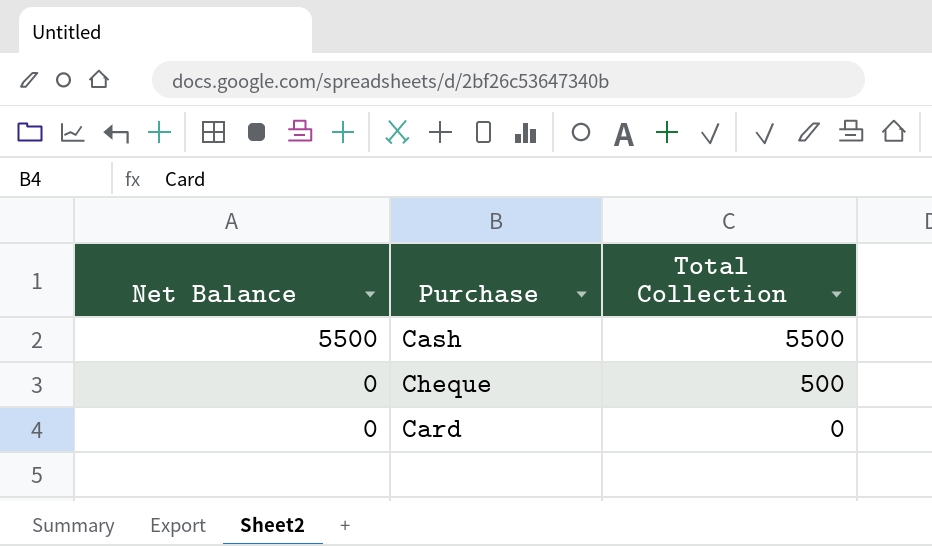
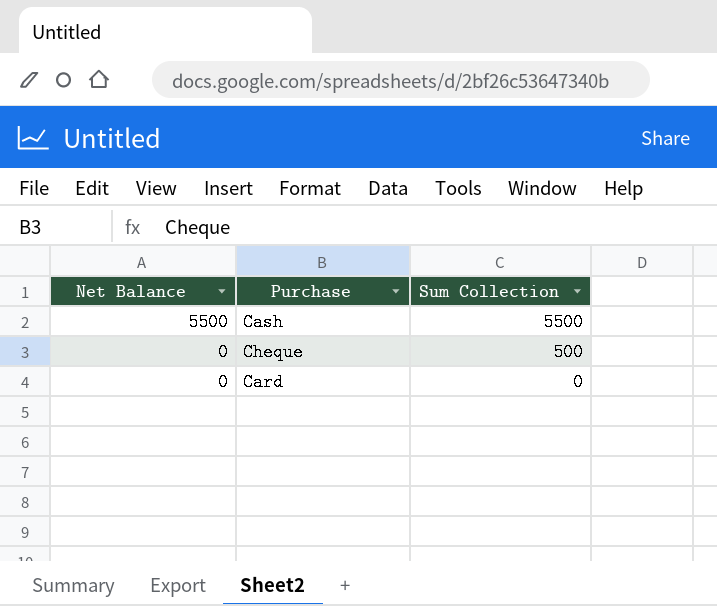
column name: Total Collection -> Sum Collection

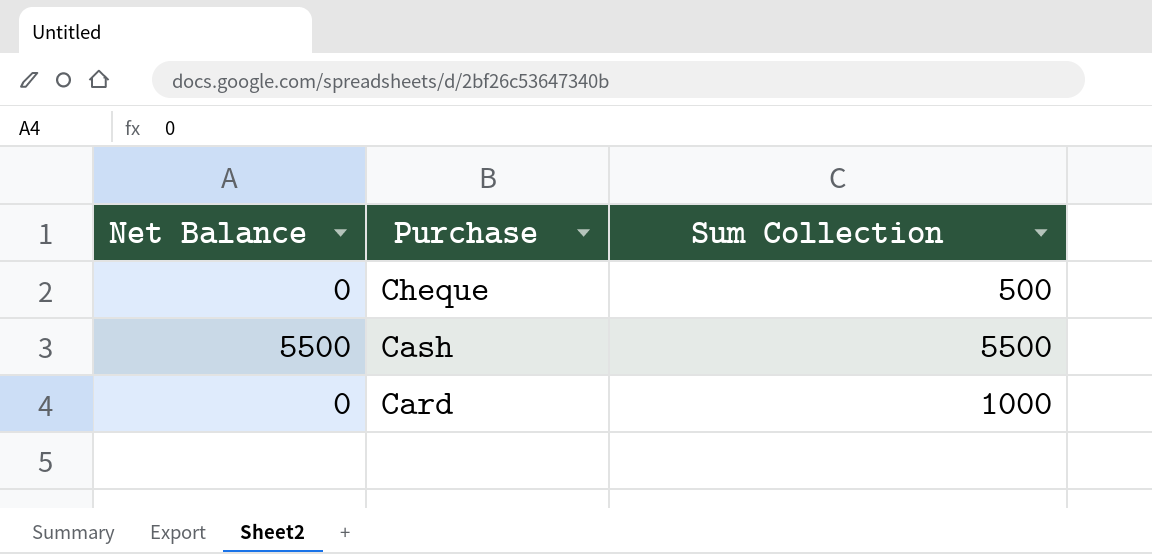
row order: Net Balance descending -> Purchase descending
Card | Sum Collection: 0 -> 1000

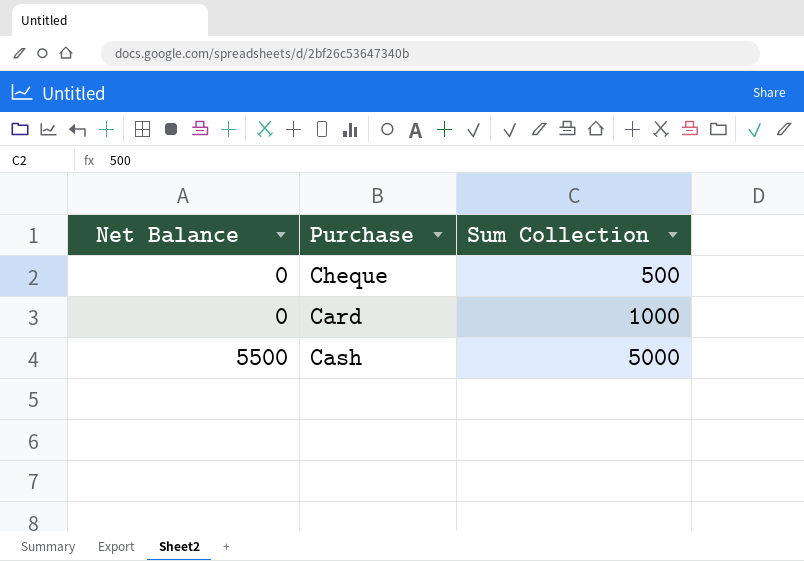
row order: Purchase descending -> Net Balance ascending
Cash | Sum Collection: 5500 -> 5000

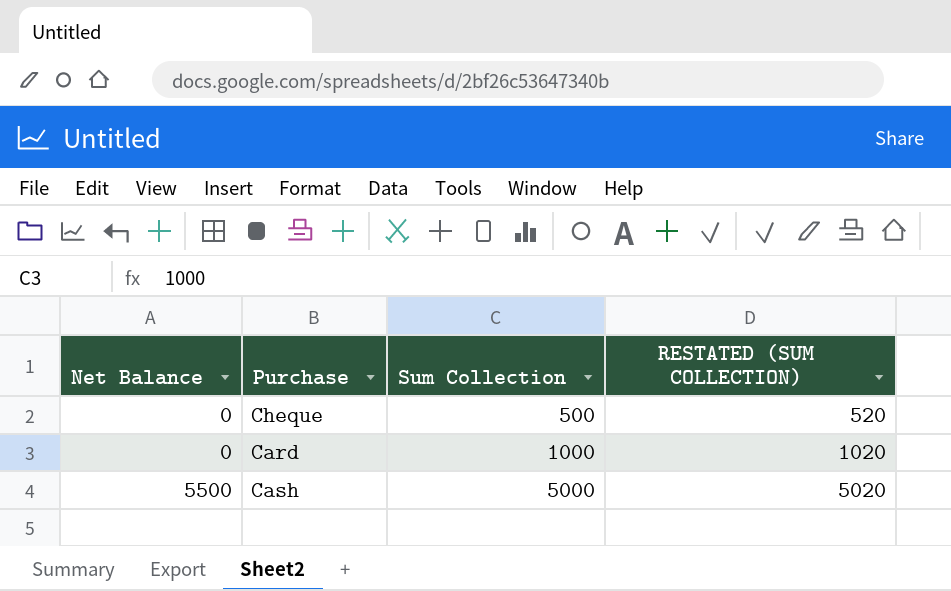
column RESTATED (SUM COLLECTION) | formula: none -> [Sum Collection] + 20

